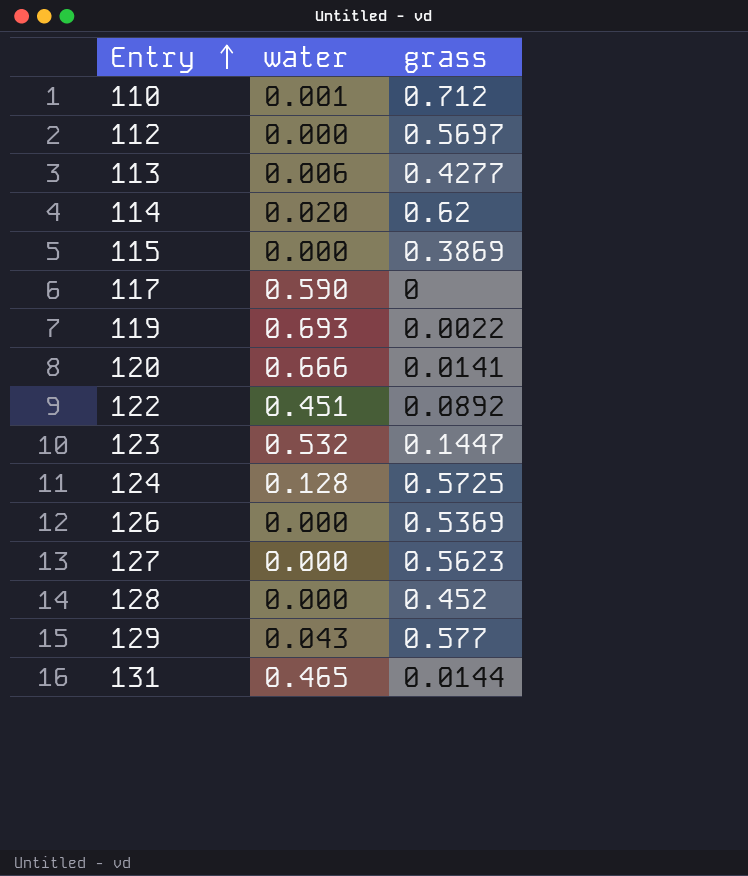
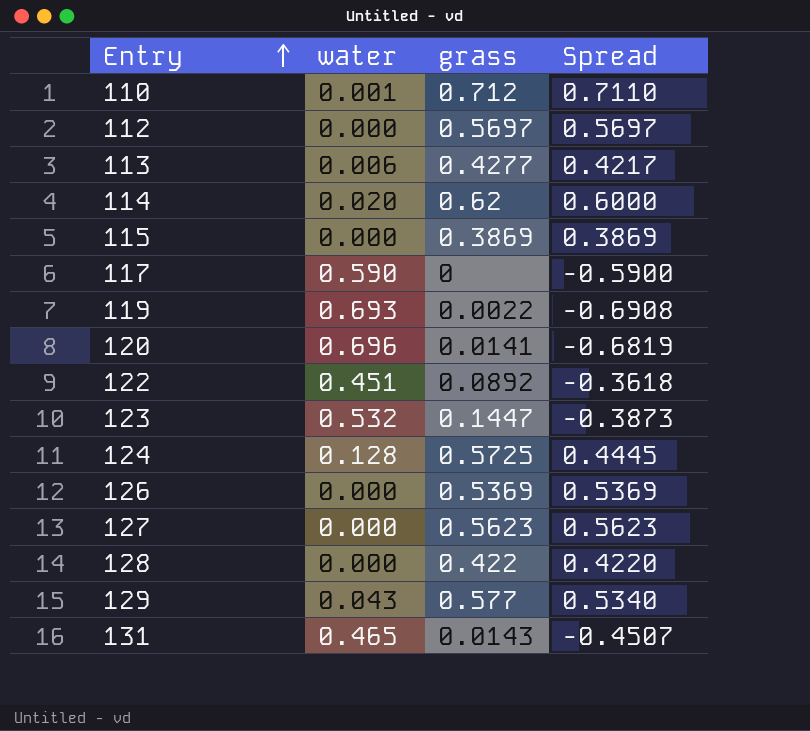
column Spread | formula: none -> [grass] - [water]
120 | water: 0.666 -> 0.696
128 | grass: 0.452 -> 0.422
131 | grass: 0.0144 -> 0.0143

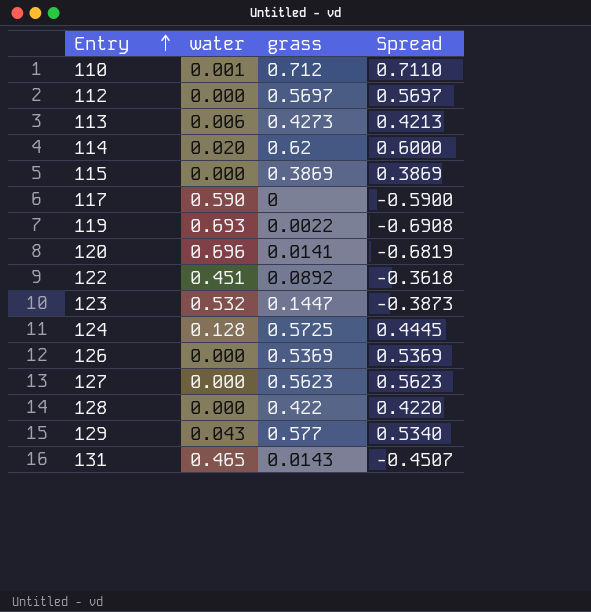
113 | grass: 0.4277 -> 0.4273
113 | Spread: 0.4217 -> 0.4213

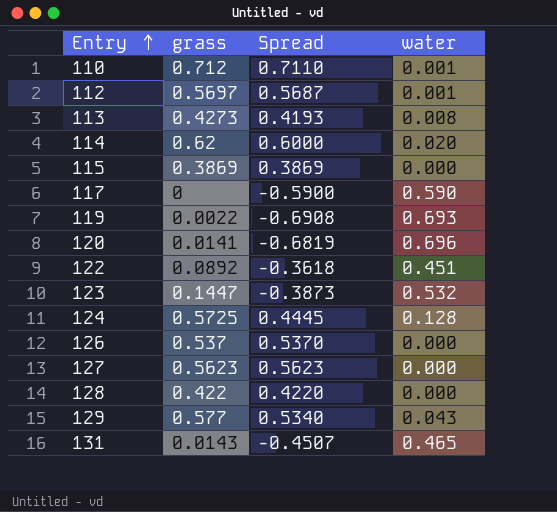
column water | position: 2 -> 4
112 | Spread: 0.5697 -> 0.5687
112 | water: 0.000 -> 0.001
113 | Spread: 0.4213 -> 0.4193
113 | water: 0.006 -> 0.008
126 | grass: 0.5369 -> 0.537
126 | Spread: 0.5369 -> 0.5370

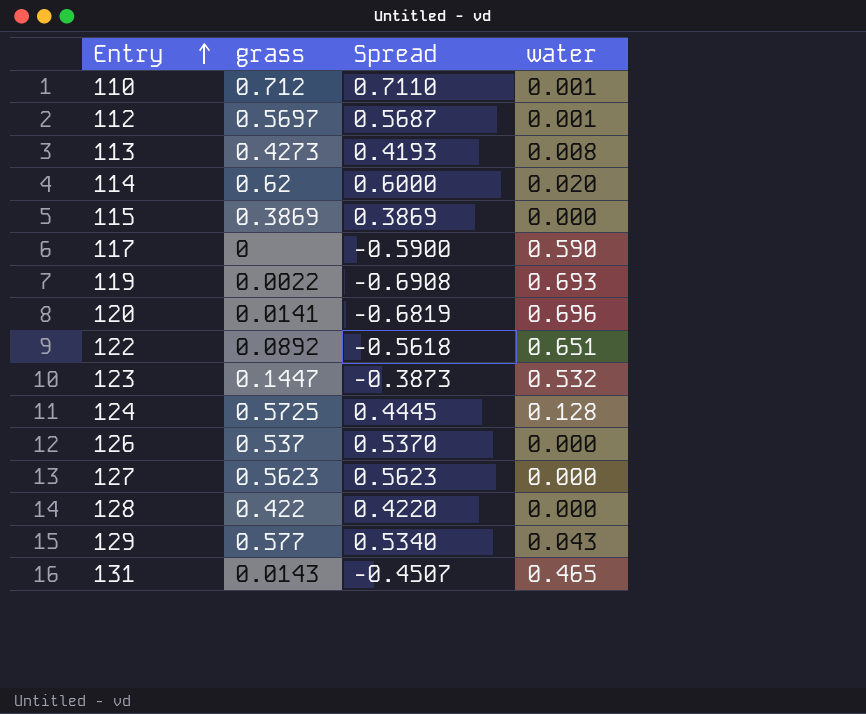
122 | Spread: -0.3618 -> -0.5618
122 | water: 0.451 -> 0.651

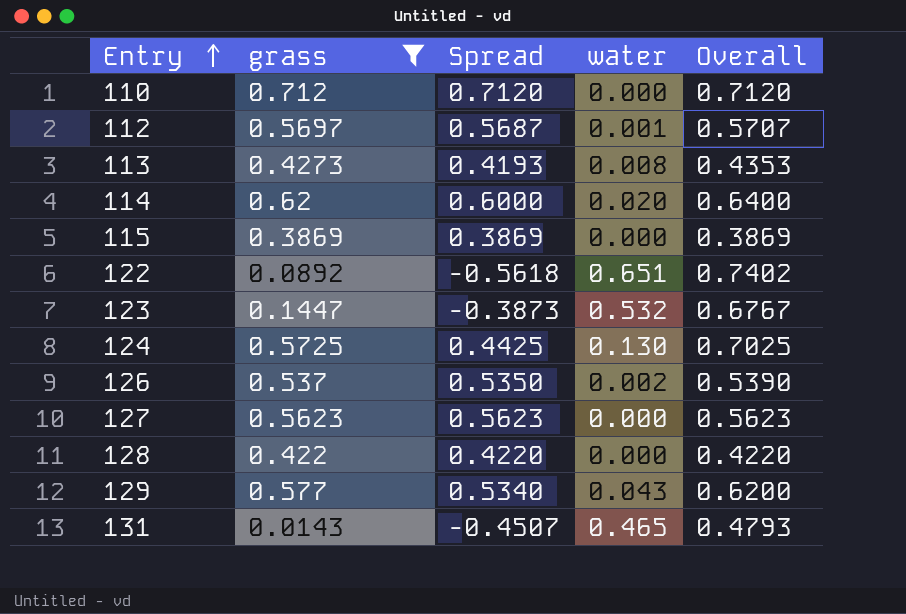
filter: none -> grass >= 0.0143
column Overall | formula: none -> [grass] + [water]
110 | Spread: 0.7110 -> 0.7120
110 | water: 0.001 -> 0.000
124 | Spread: 0.4445 -> 0.4425
124 | water: 0.128 -> 0.130
126 | Spread: 0.5370 -> 0.5350
126 | water: 0.000 -> 0.002

